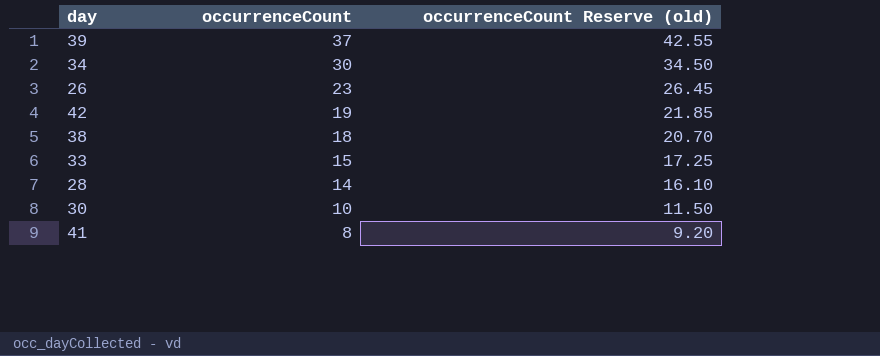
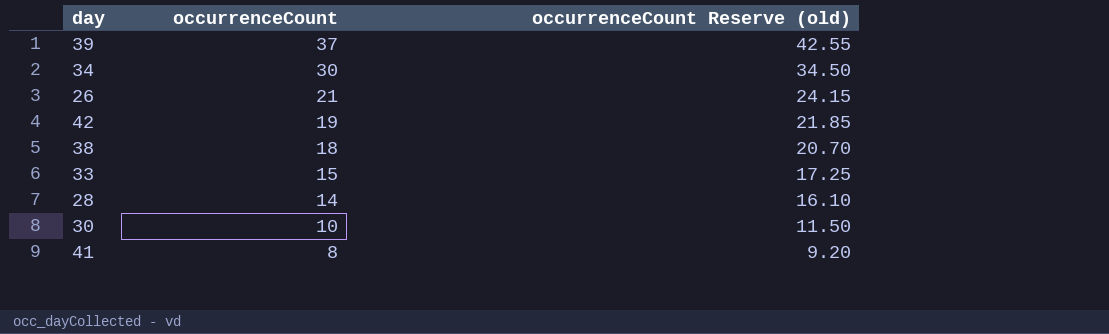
26 | occurrenceCount: 23 -> 21
26 | occurrenceCount Reserve (old): 26.45 -> 24.15

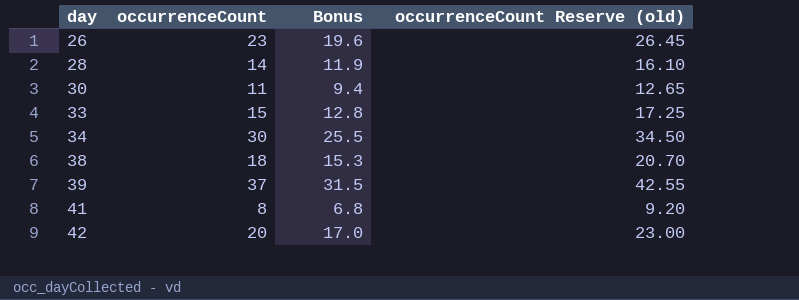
row order: occurrenceCount descending -> day ascending
column Bonus | formula: none -> [occurrenceCount] * 0.85
26 | occurrenceCount: 21 -> 23
26 | occurrenceCount Reserve (old): 24.15 -> 26.45
30 | occurrenceCount: 10 -> 11
30 | occurrenceCount Reserve (old): 11.50 -> 12.65
42 | occurrenceCount: 19 -> 20
42 | occurrenceCount Reserve (old): 21.85 -> 23.00

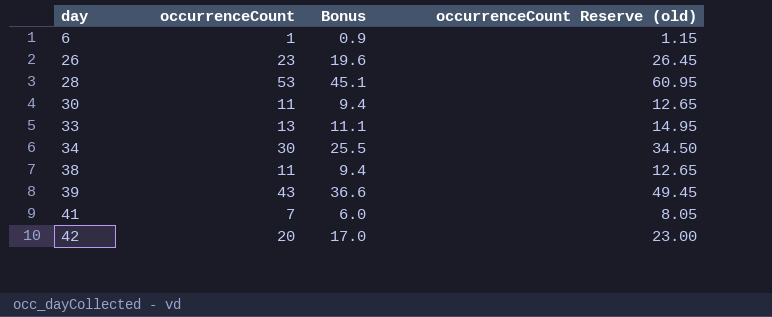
row 6: none -> 1 | 0.9 | 1.15
28 | occurrenceCount: 14 -> 53
28 | Bonus: 11.9 -> 45.1
28 | occurrenceCount Reserve (old): 16.10 -> 60.95
33 | occurrenceCount: 15 -> 13
33 | Bonus: 12.8 -> 11.1
33 | occurrenceCount Reserve (old): 17.25 -> 14.95
38 | occurrenceCount: 18 -> 11
38 | Bonus: 15.3 -> 9.4
38 | occurrenceCount Reserve (old): 20.70 -> 12.65
39 | occurrenceCount: 37 -> 43
39 | Bonus: 31.5 -> 36.6
39 | occurrenceCount Reserve (old): 42.55 -> 49.45
41 | occurrenceCount: 8 -> 7
41 | Bonus: 6.8 -> 6.0
41 | occurrenceCount Reserve (old): 9.20 -> 8.05

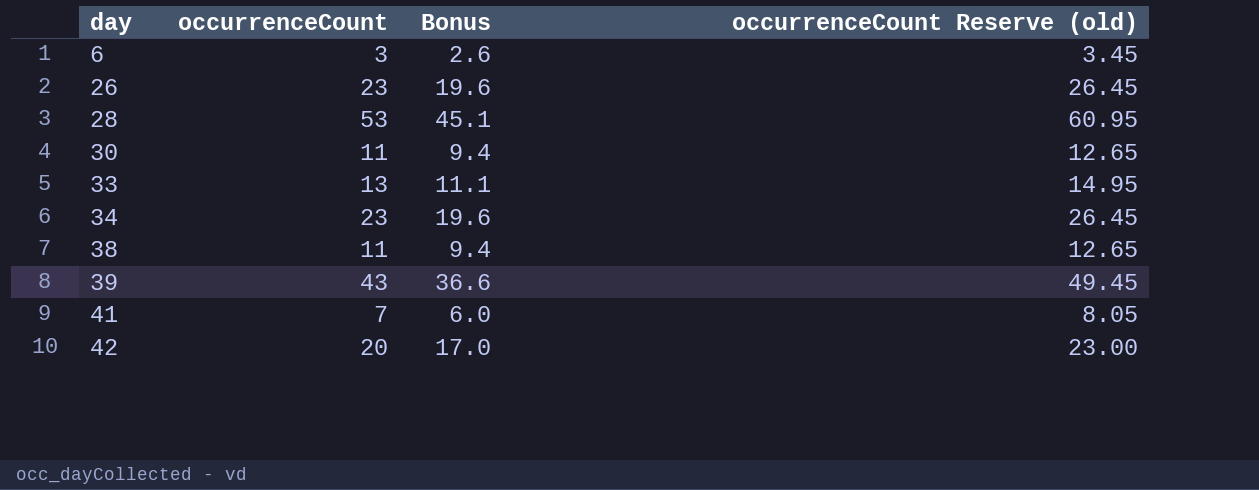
6 | occurrenceCount: 1 -> 3
6 | Bonus: 0.9 -> 2.6
6 | occurrenceCount Reserve (old): 1.15 -> 3.45
34 | occurrenceCount: 30 -> 23
34 | Bonus: 25.5 -> 19.6
34 | occurrenceCount Reserve (old): 34.50 -> 26.45

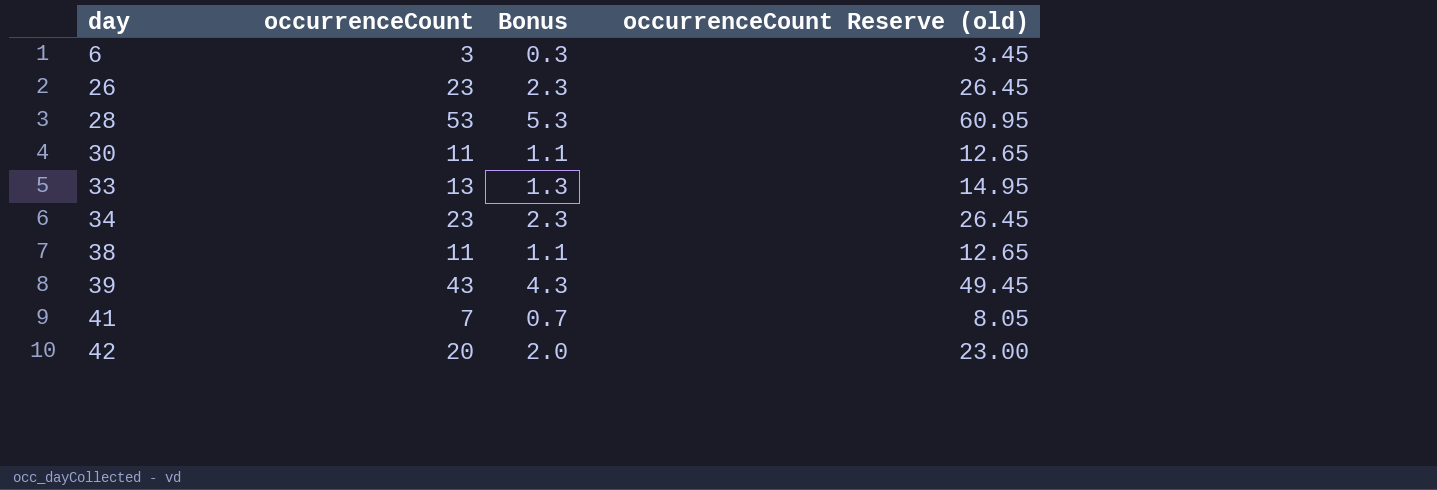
column Bonus | formula: [occurrenceCount] * 0.85 -> [occurrenceCount] * 0.1

